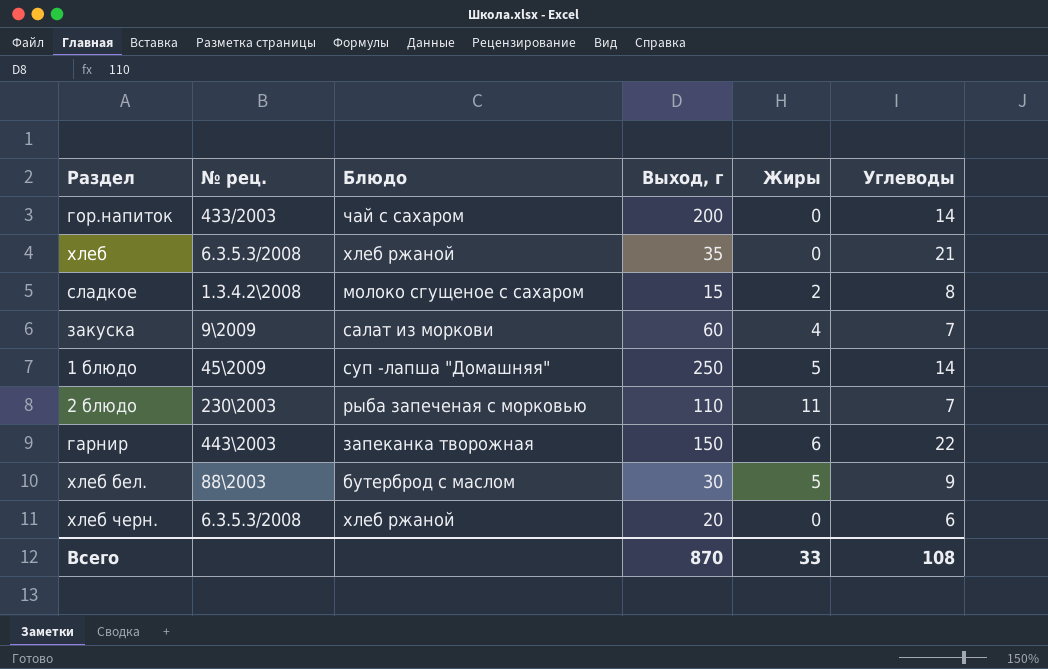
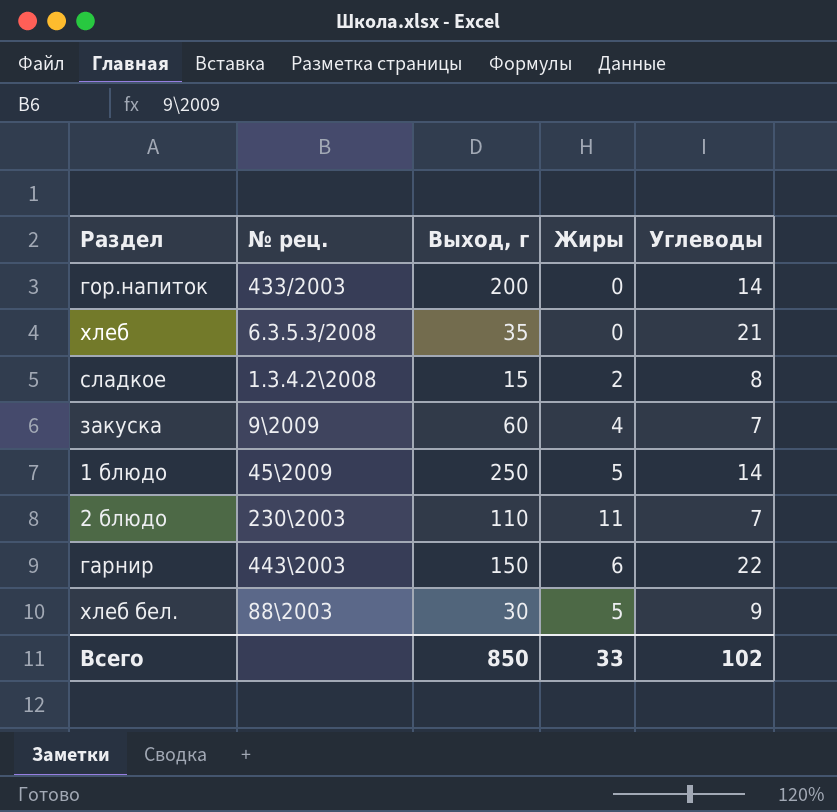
column Блюдо | position: 3 -> none
row хлеб черн.: 6.3.5.3/2008 | хлеб ржаной | 20 | 0 | 6 -> none
Всего | Выход, г: 870 -> 850
Всего | Углеводы: 108 -> 102

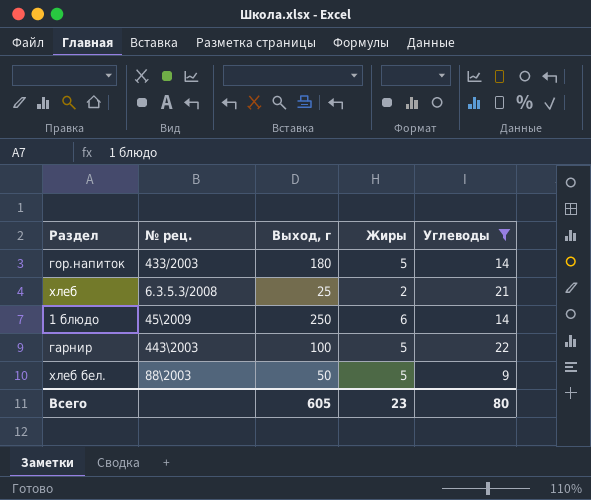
filter: none -> Углеводы >= 9
гор.напиток | Выход, г: 200 -> 180
гор.напиток | Жиры: 0 -> 5
хлеб | Выход, г: 35 -> 25
хлеб | Жиры: 0 -> 2
1 блюдо | Жиры: 5 -> 6
гарнир | Выход, г: 150 -> 100
гарнир | Жиры: 6 -> 5
хлеб бел. | Выход, г: 30 -> 50
Всего | Выход, г: 850 -> 605
Всего | Жиры: 33 -> 23
Всего | Углеводы: 102 -> 80

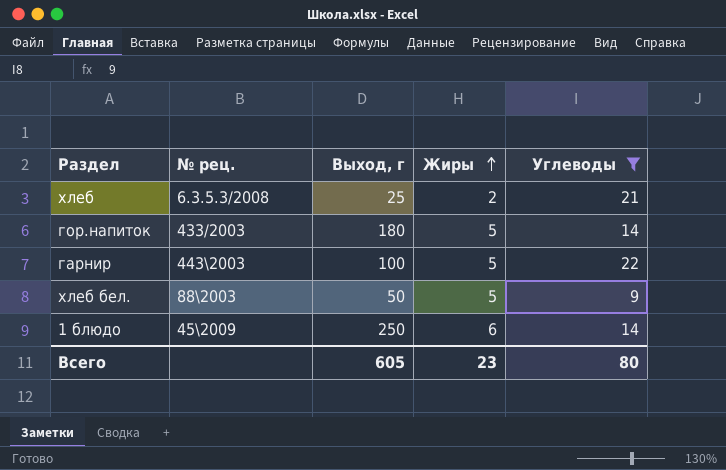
row order: none -> Жиры ascending

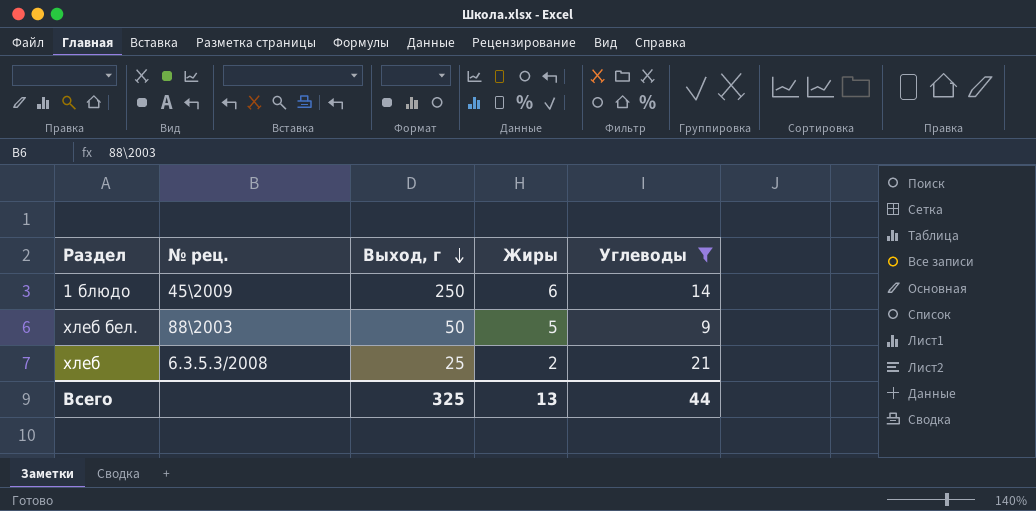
row order: Жиры ascending -> Выход, г descending
row гор.напиток: 433/2003 | 180 | 5 | 14 -> none
row гарнир: 443\2003 | 100 | 5 | 22 -> none
Всего | Выход, г: 605 -> 325
Всего | Жиры: 23 -> 13
Всего | Углеводы: 80 -> 44

